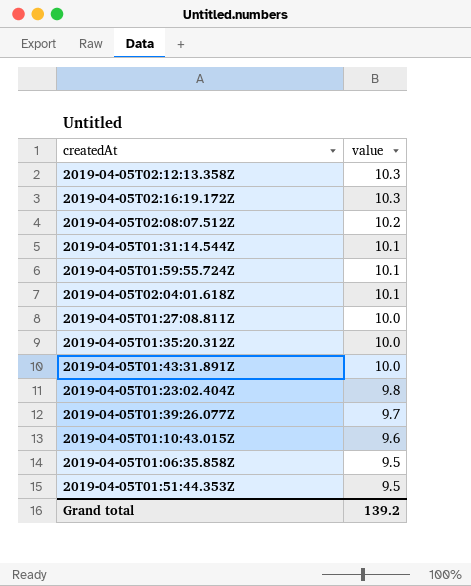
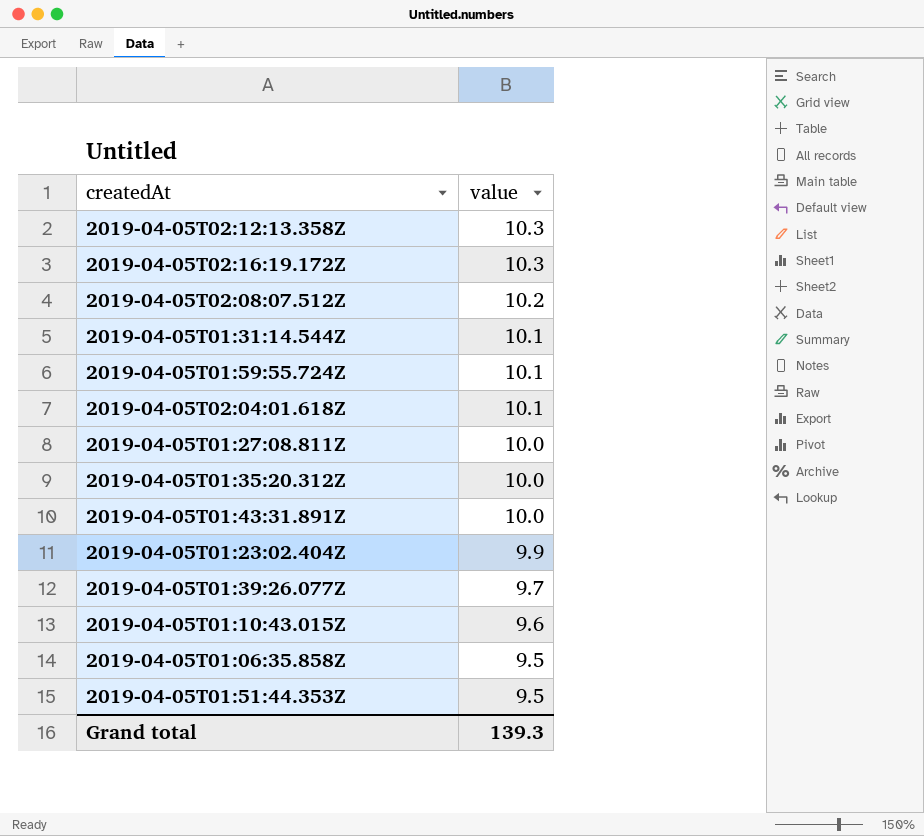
2019-04-05T01:23:02.404Z | value: 9.8 -> 9.9
Grand total | value: 139.2 -> 139.3

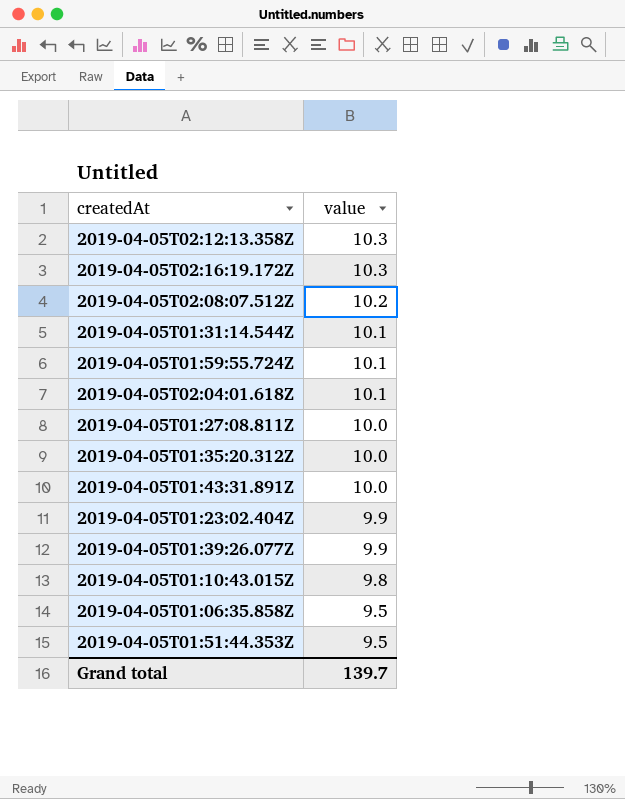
2019-04-05T01:39:26.077Z | value: 9.7 -> 9.9
2019-04-05T01:10:43.015Z | value: 9.6 -> 9.8
Grand total | value: 139.3 -> 139.7

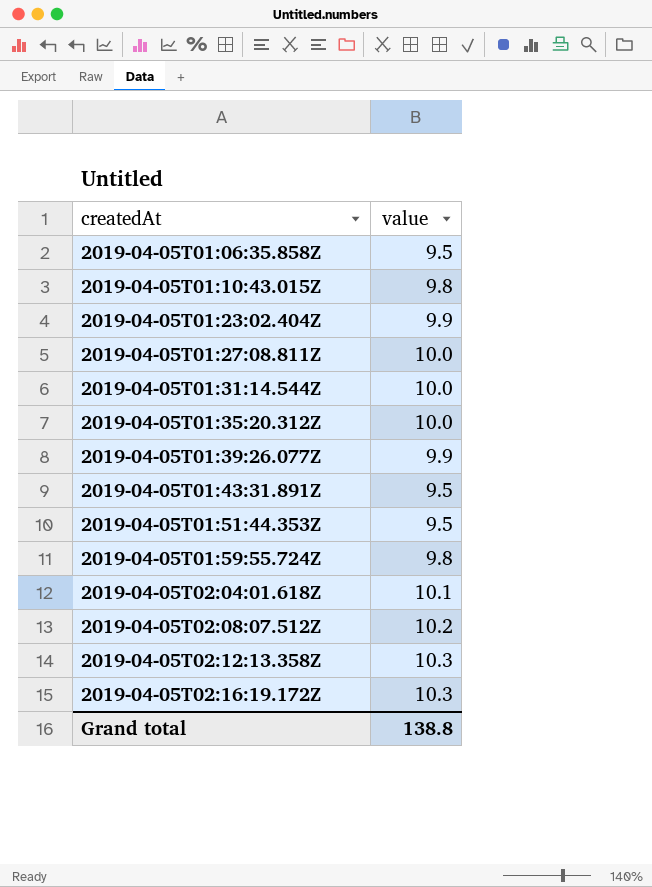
row order: value descending -> createdAt ascending
2019-04-05T01:31:14.544Z | value: 10.1 -> 10.0
2019-04-05T01:43:31.891Z | value: 10.0 -> 9.5
2019-04-05T01:59:55.724Z | value: 10.1 -> 9.8
Grand total | value: 139.7 -> 138.8

